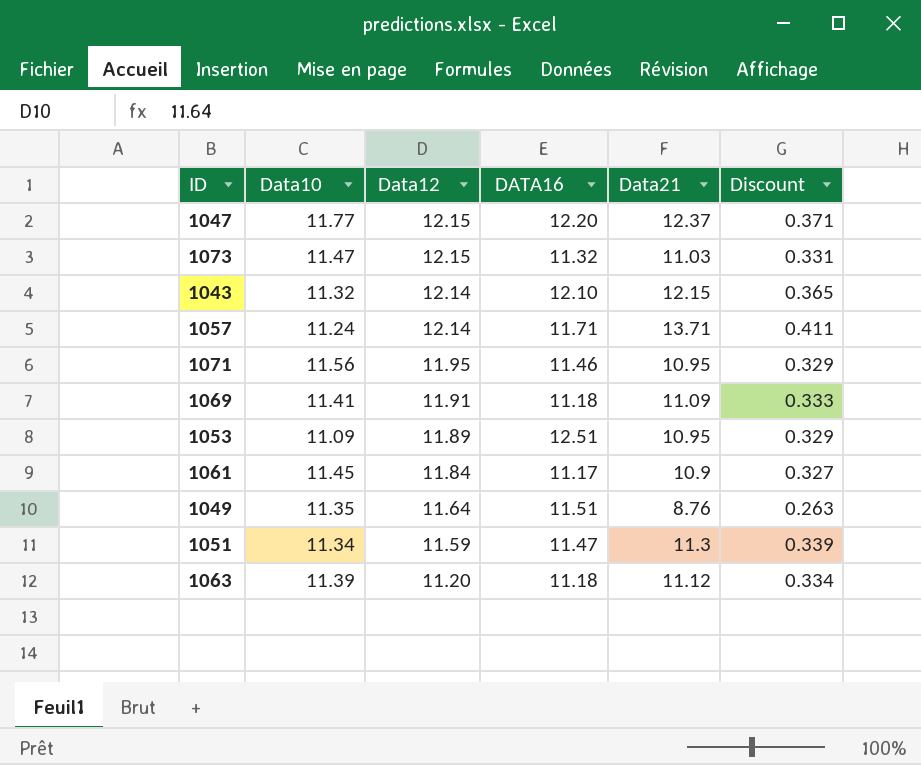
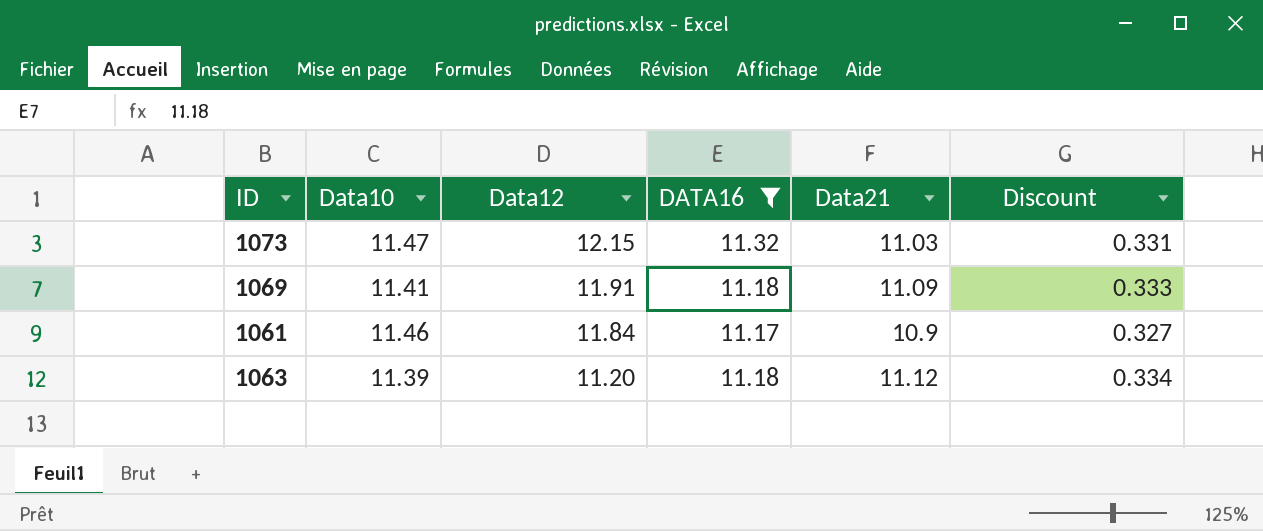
filter: none -> DATA16 <= 11.32
1061 | Data10: 11.45 -> 11.46

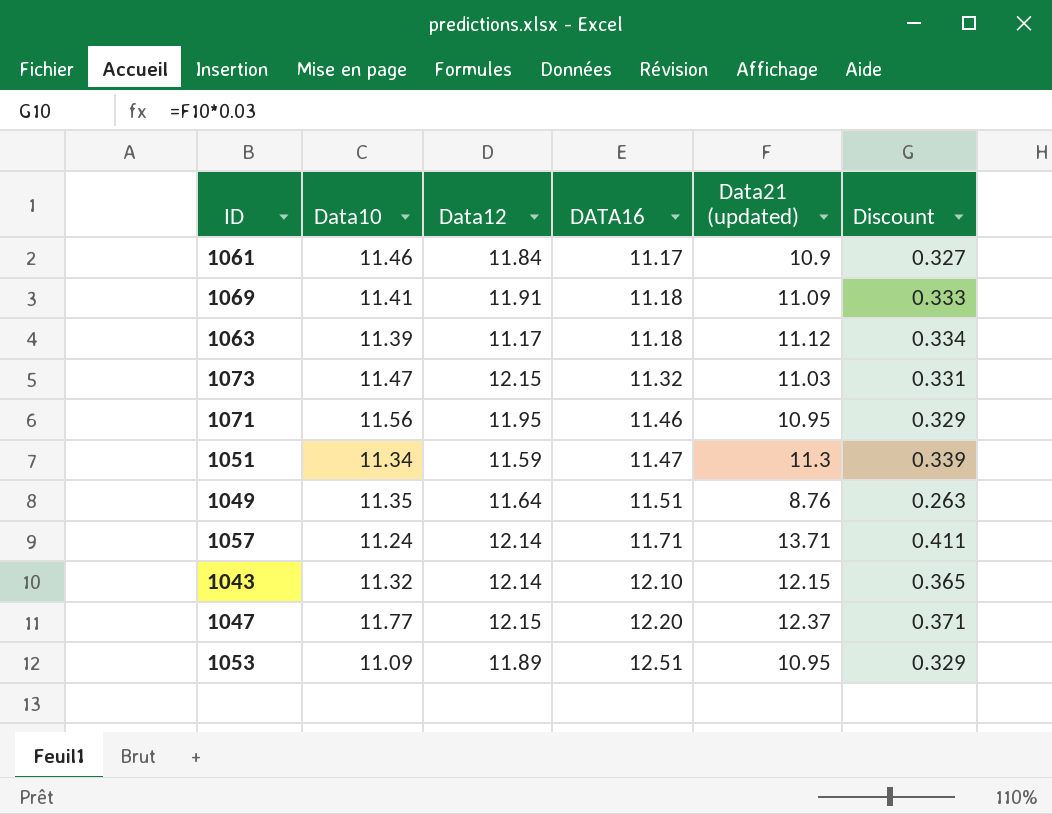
filter: DATA16 <= 11.32 -> none
row order: Data12 descending -> DATA16 ascending
column name: Data21 -> Data21 (updated)
1063 | Data12: 11.20 -> 11.17

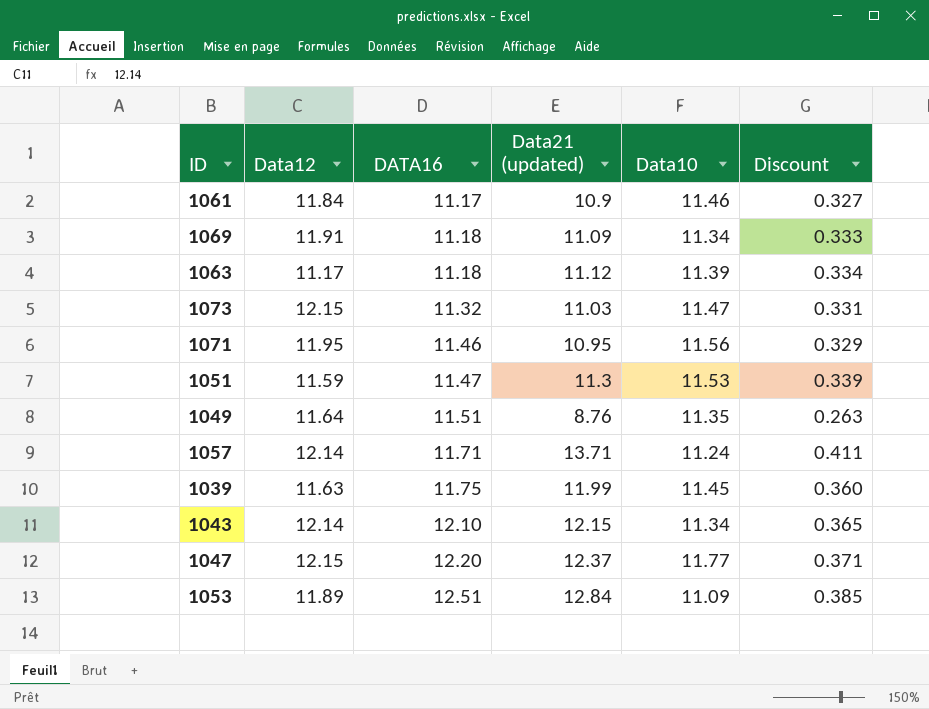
column Data10 | position: 2 -> 5
1069 | Data10: 11.41 -> 11.34
1051 | Data10: 11.34 -> 11.53
row 1039: none -> 11.63 | 11.75 | 11.99 | 11.45 | 0.360
1043 | Data10: 11.32 -> 11.34
1053 | Data21 (updated): 10.95 -> 12.84
1053 | Discount: 0.329 -> 0.385

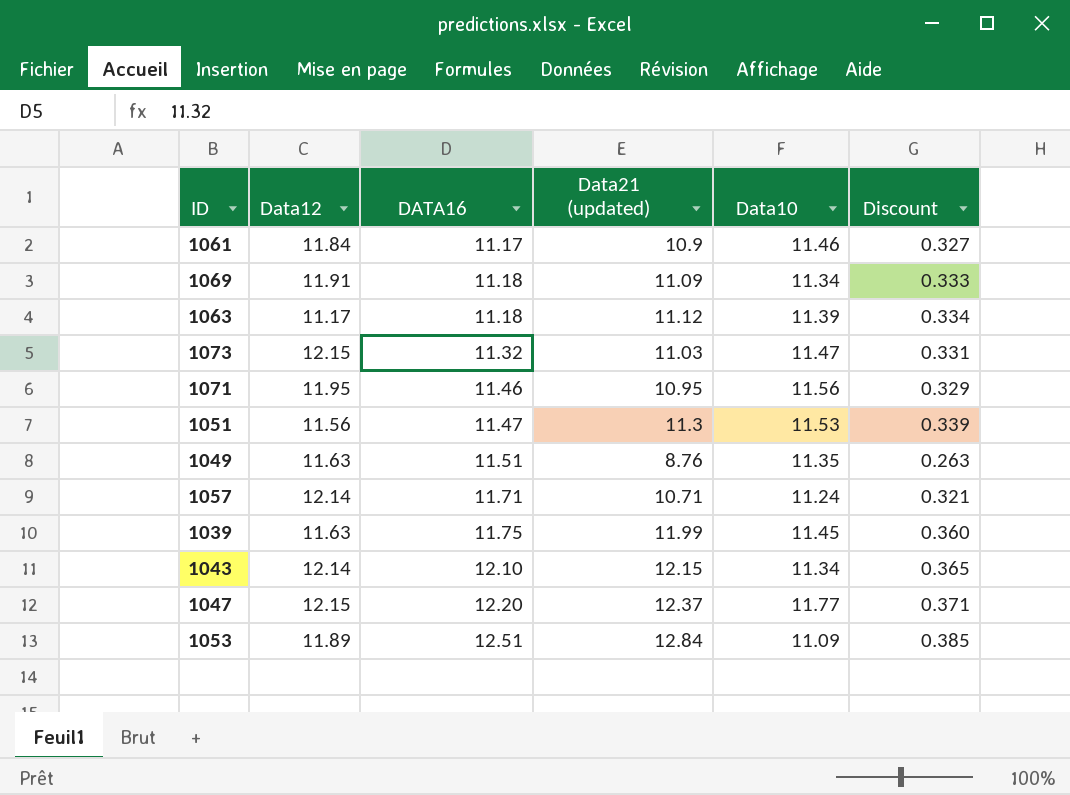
1051 | Data12: 11.59 -> 11.56
1049 | Data12: 11.64 -> 11.63
1057 | Data21 (updated): 13.71 -> 10.71
1057 | Discount: 0.411 -> 0.321

